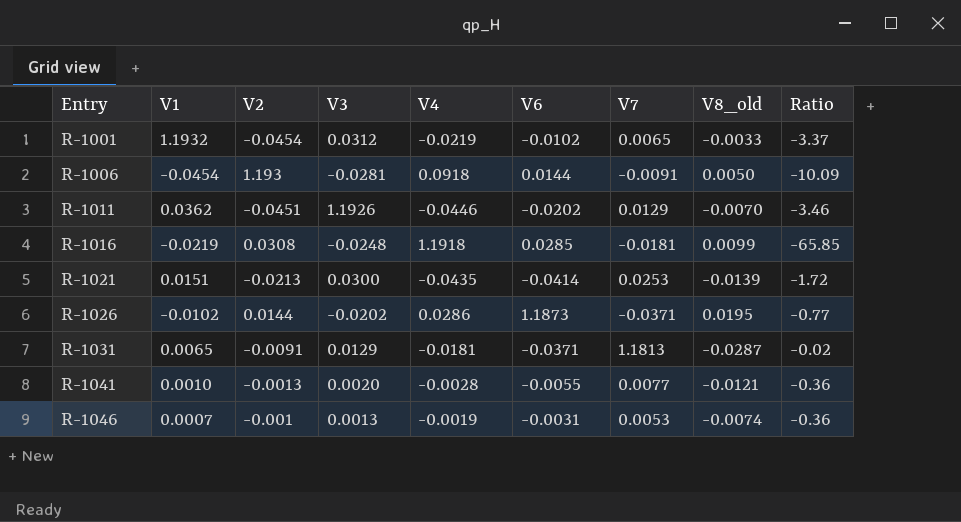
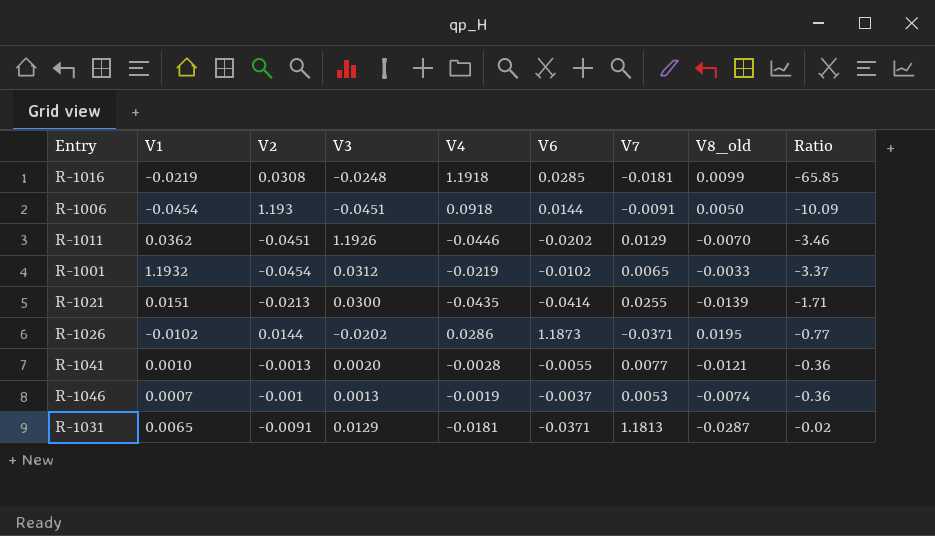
row order: Entry ascending -> Ratio ascending
R-1006 | V3: -0.0281 -> -0.0451
R-1021 | V7: 0.0253 -> 0.0255
R-1021 | Ratio: -1.72 -> -1.71
R-1046 | V6: -0.0031 -> -0.0037

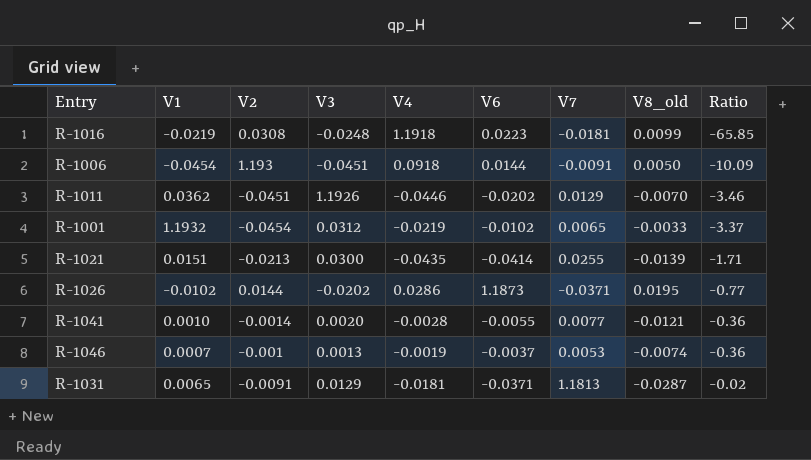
R-1016 | V6: 0.0285 -> 0.0223
R-1041 | V2: -0.0013 -> -0.0014

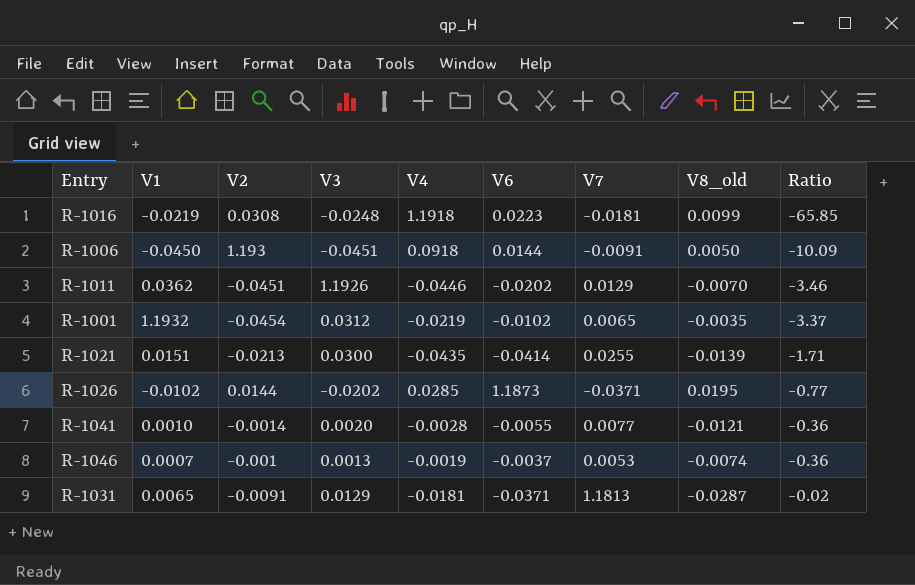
R-1006 | V1: -0.0454 -> -0.0450
R-1001 | V8_old: -0.0033 -> -0.0035
R-1026 | V4: 0.0286 -> 0.0285

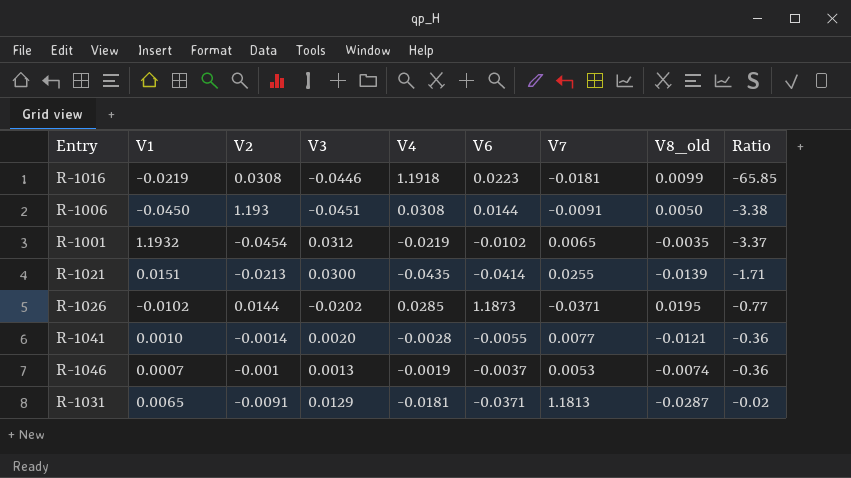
row R-1011: 0.0362 | -0.0451 | 1.1926 | -0.0446 | -0.0202 | 0.0129 | -0.0070 | -3.46 -> none
R-1016 | V3: -0.0248 -> -0.0446
R-1006 | V4: 0.0918 -> 0.0308
R-1006 | Ratio: -10.09 -> -3.38

